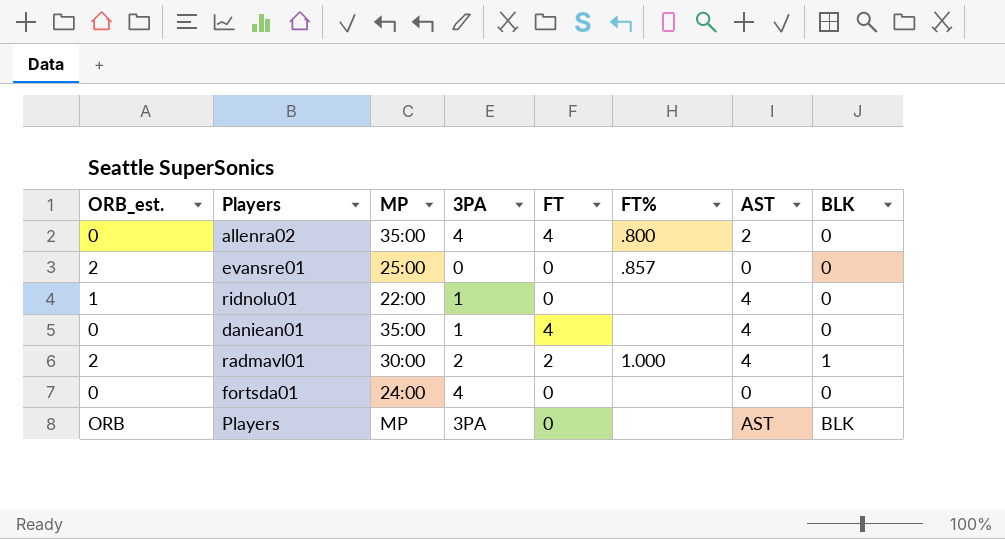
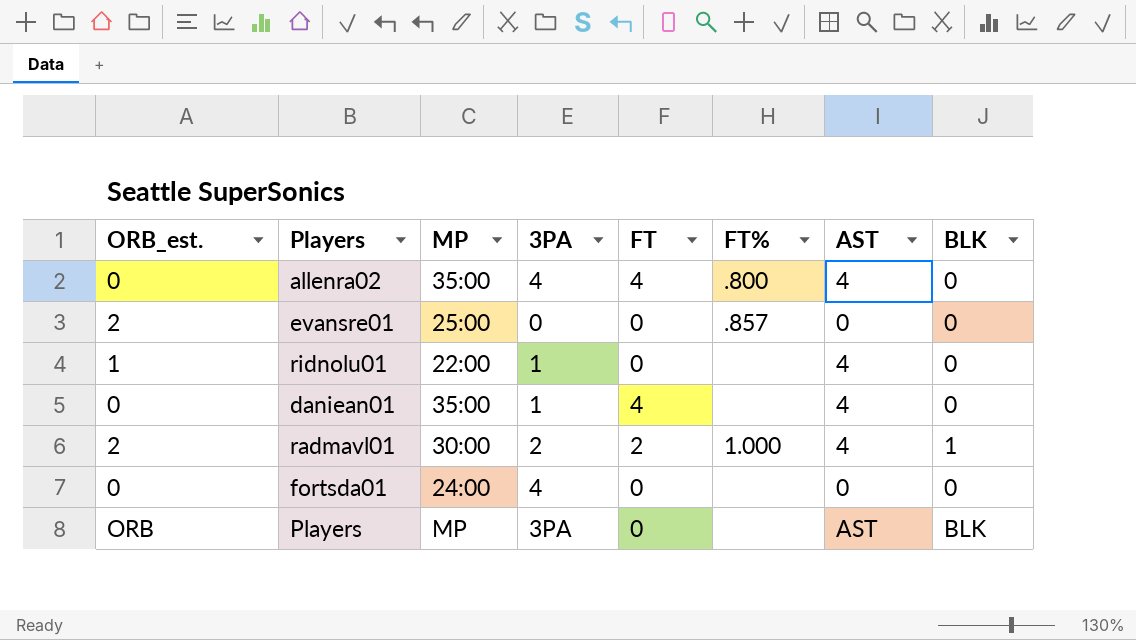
allenra02 | AST: 2 -> 4

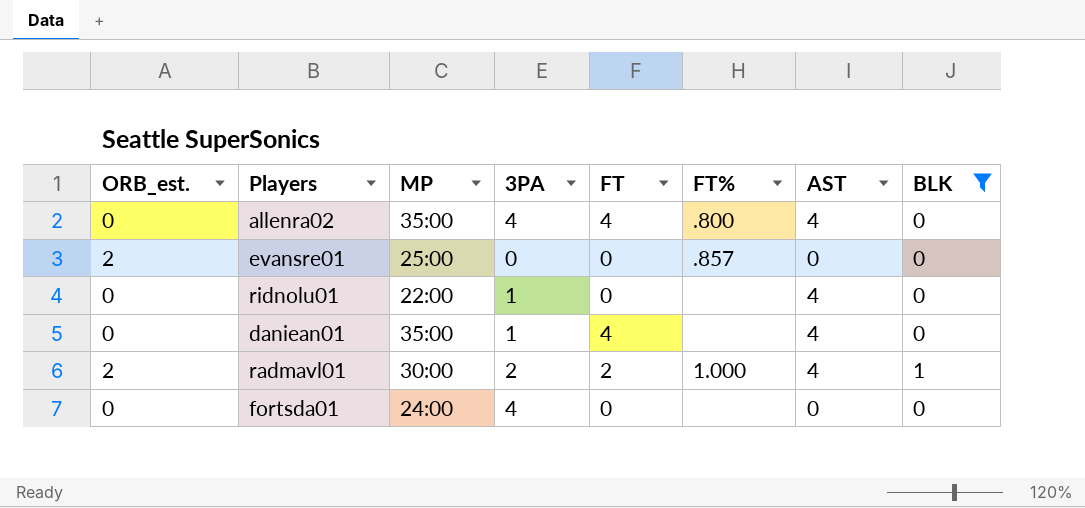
filter: none -> BLK != BLK
ridnolu01 | ORB_est.: 1 -> 0

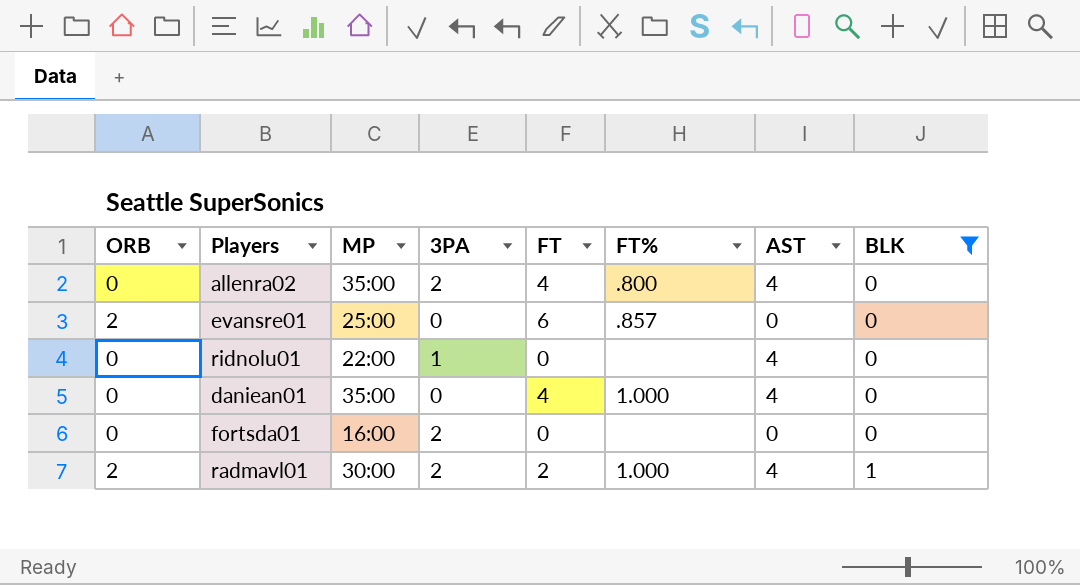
row order: none -> BLK ascending
column name: ORB_est. -> ORB
allenra02 | 3PA: 4 -> 2
evansre01 | FT: 0 -> 6
daniean01 | 3PA: 1 -> 0
daniean01 | FT%: none -> 1.000
fortsda01 | MP: 24:00 -> 16:00
fortsda01 | 3PA: 4 -> 2

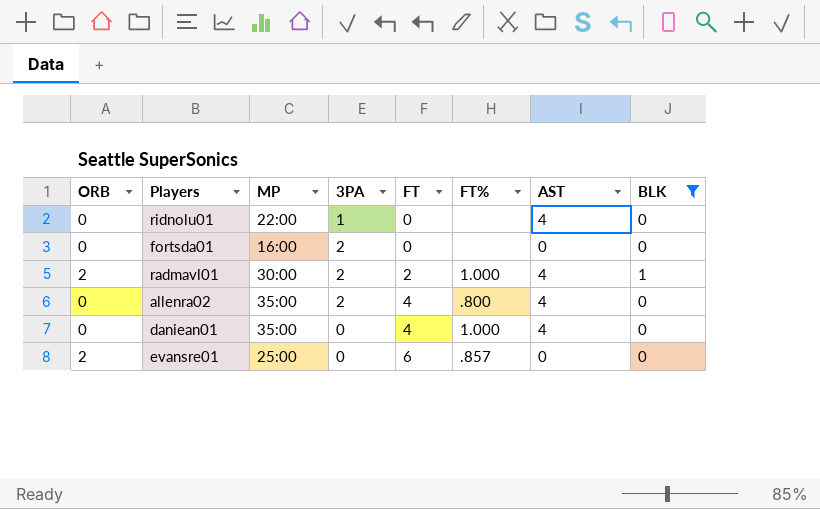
row order: BLK ascending -> FT ascending

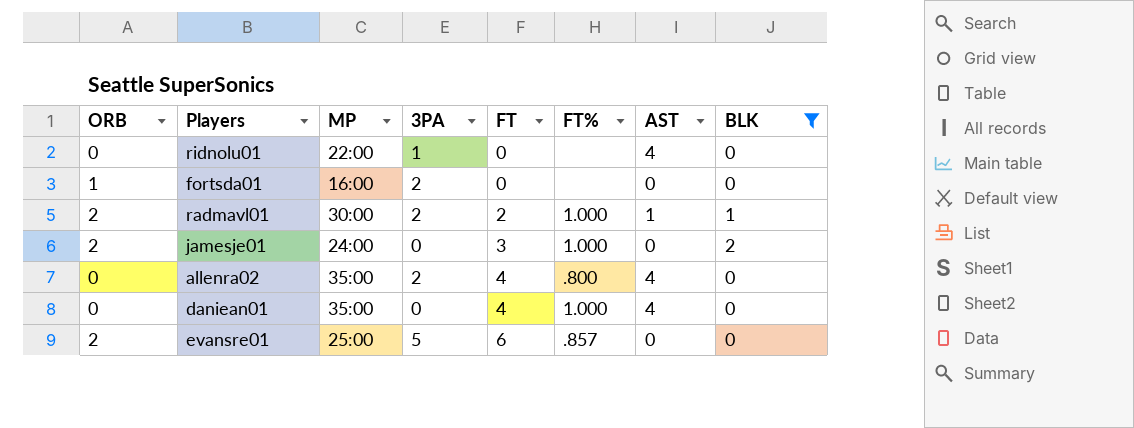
fortsda01 | ORB: 0 -> 1
radmavl01 | AST: 4 -> 1
row jamesje01: none -> 2 | 24:00 | 0 | 3 | 1.000 | 0 | 2
evansre01 | 3PA: 0 -> 5

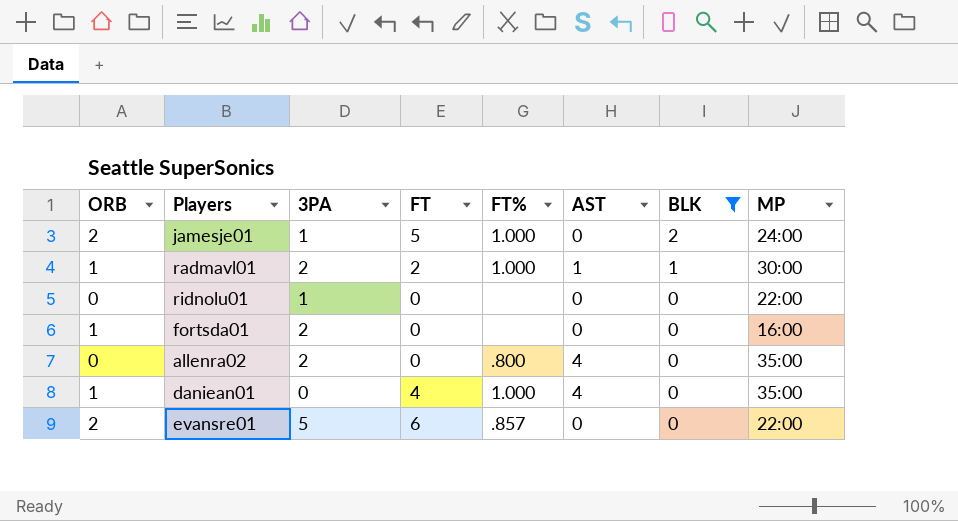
row order: FT ascending -> BLK descending
column MP | position: 3 -> 8
jamesje01 | 3PA: 0 -> 1
jamesje01 | FT: 3 -> 5
radmavl01 | ORB: 2 -> 1
ridnolu01 | AST: 4 -> 0
allenra02 | FT: 4 -> 0
daniean01 | ORB: 0 -> 1
evansre01 | MP: 25:00 -> 22:00

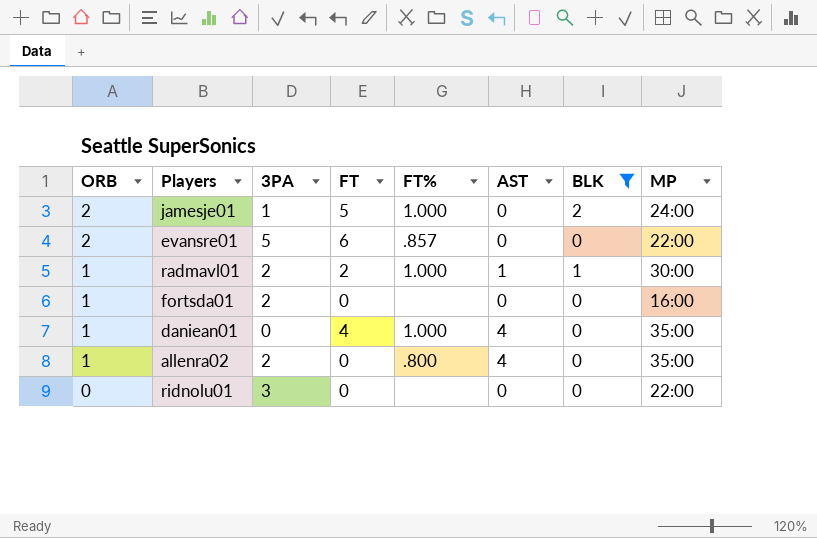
row order: BLK descending -> ORB descending
allenra02 | ORB: 0 -> 1
ridnolu01 | 3PA: 1 -> 3

